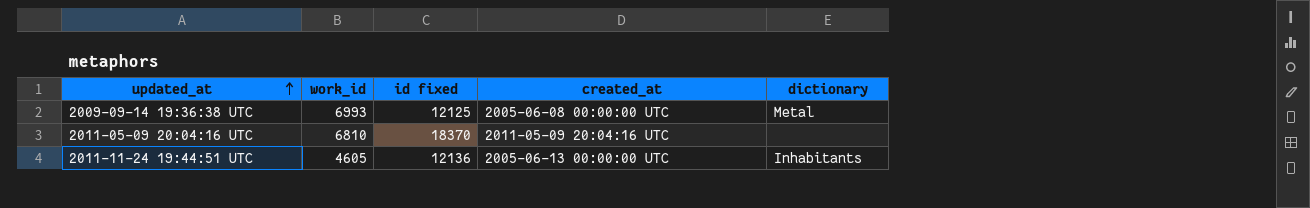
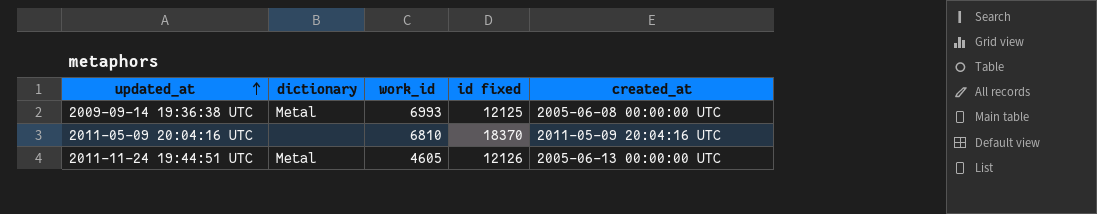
column dictionary | position: 5 -> 2
2011-11-24 19:44:51 UTC | dictionary: Inhabitants -> Metal
2011-11-24 19:44:51 UTC | id fixed: 12136 -> 12126

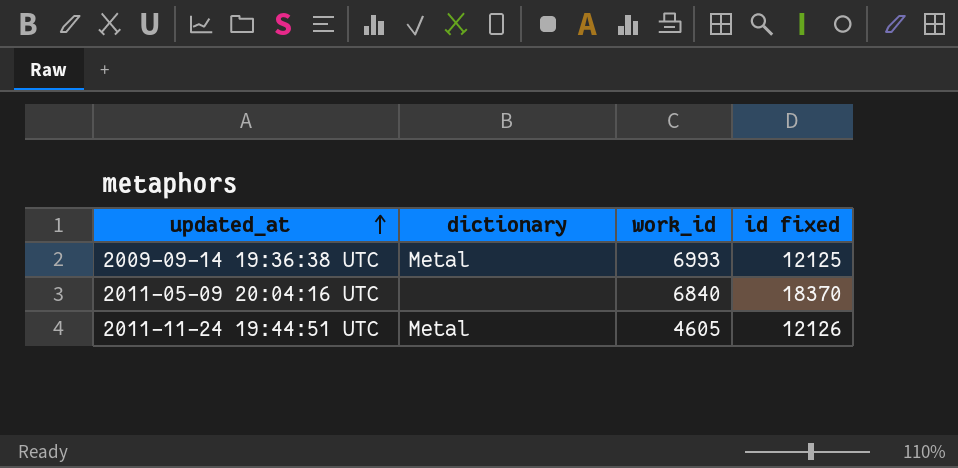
column created_at | position: 5 -> none
2011-05-09 20:04:16 UTC | work_id: 6810 -> 6840

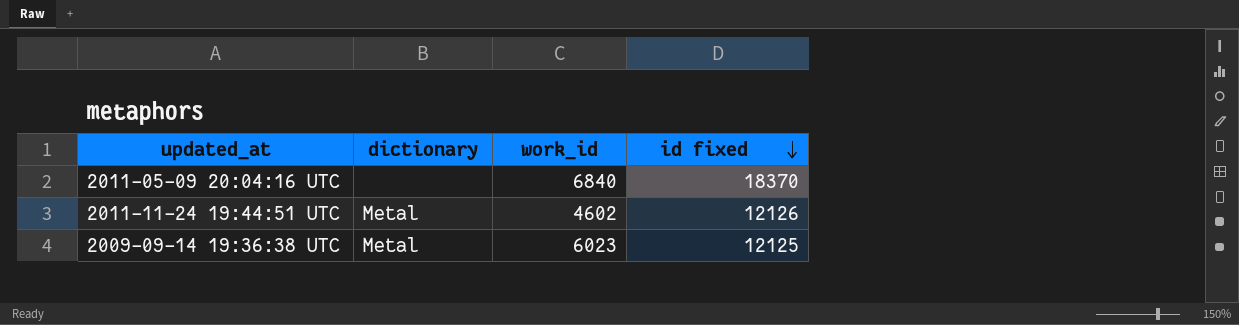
row order: updated_at ascending -> id fixed descending
2011-11-24 19:44:51 UTC | work_id: 4605 -> 4602
2009-09-14 19:36:38 UTC | work_id: 6993 -> 6023

